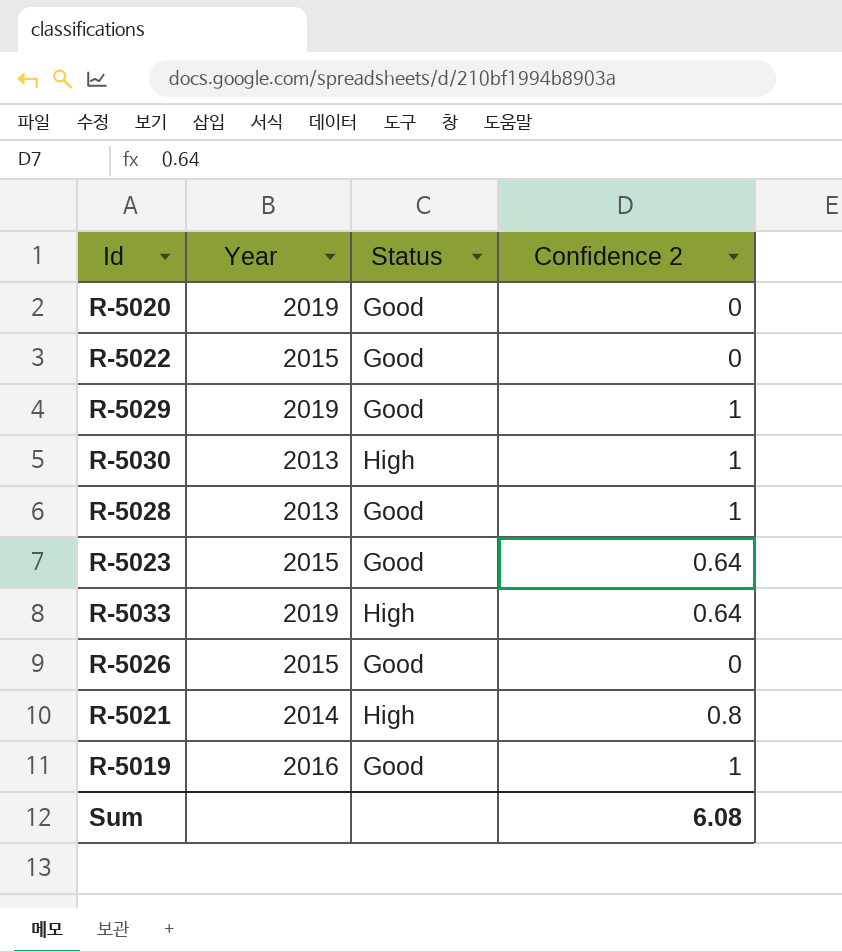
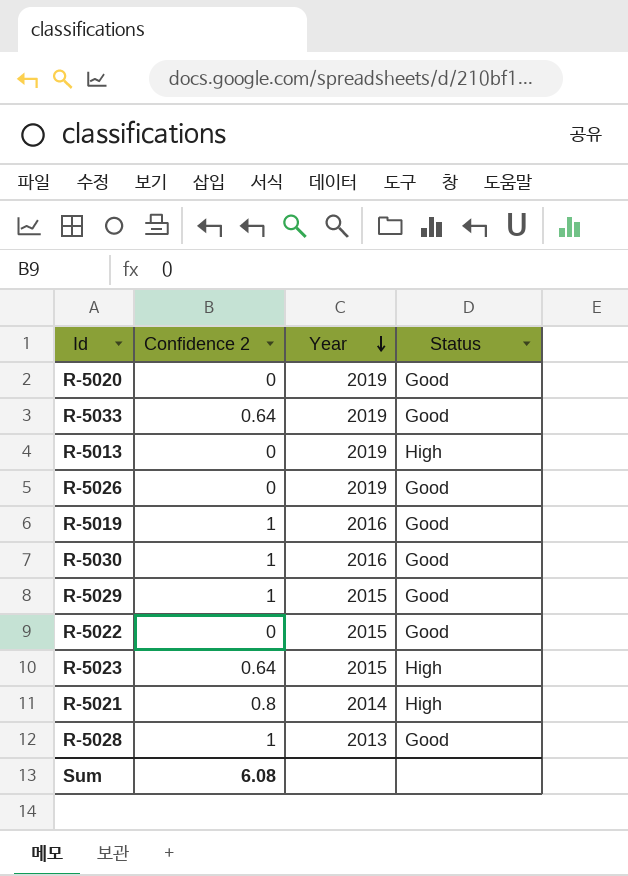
row order: none -> Year descending
column Confidence 2 | position: 4 -> 2
R-5033 | Status: High -> Good
row R-5013: none -> 0 | 2019 | High
R-5026 | Year: 2015 -> 2019
R-5030 | Year: 2013 -> 2016
R-5030 | Status: High -> Good
R-5029 | Year: 2019 -> 2015
R-5023 | Status: Good -> High

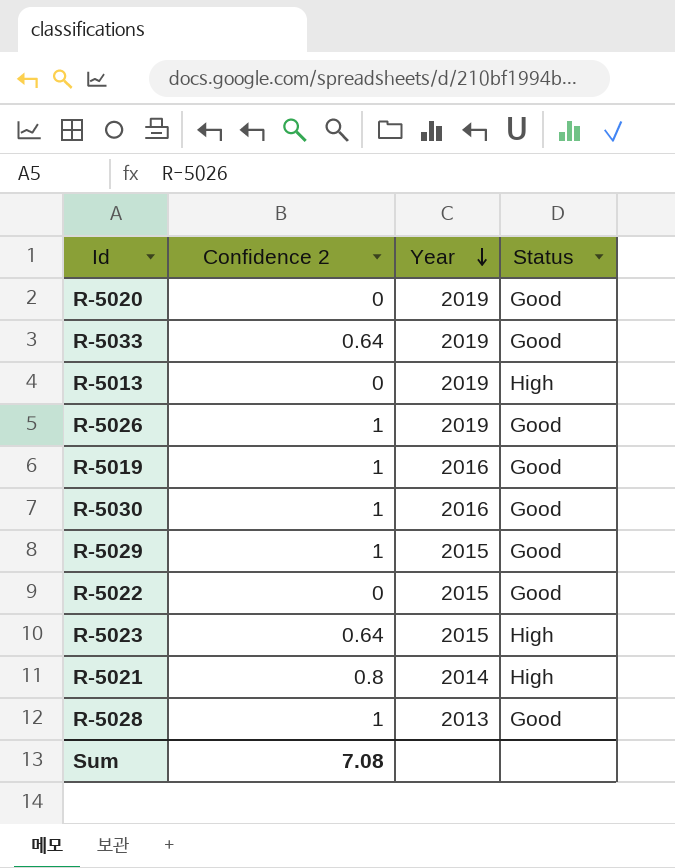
R-5026 | Confidence 2: 0 -> 1
Sum | Confidence 2: 6.08 -> 7.08

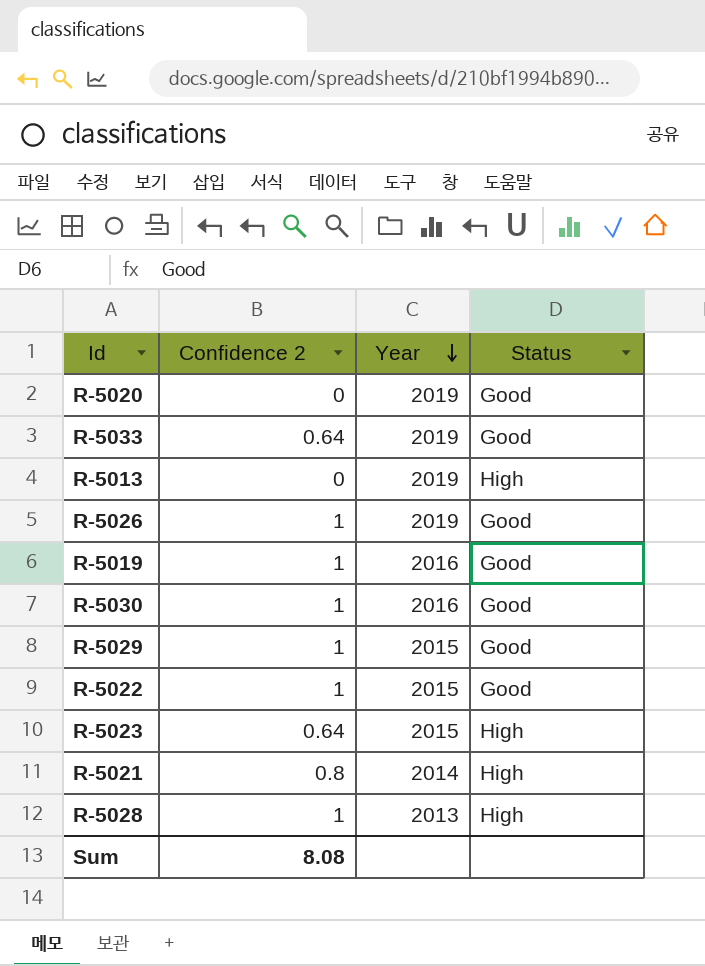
R-5022 | Confidence 2: 0 -> 1
R-5028 | Status: Good -> High
Sum | Confidence 2: 7.08 -> 8.08

